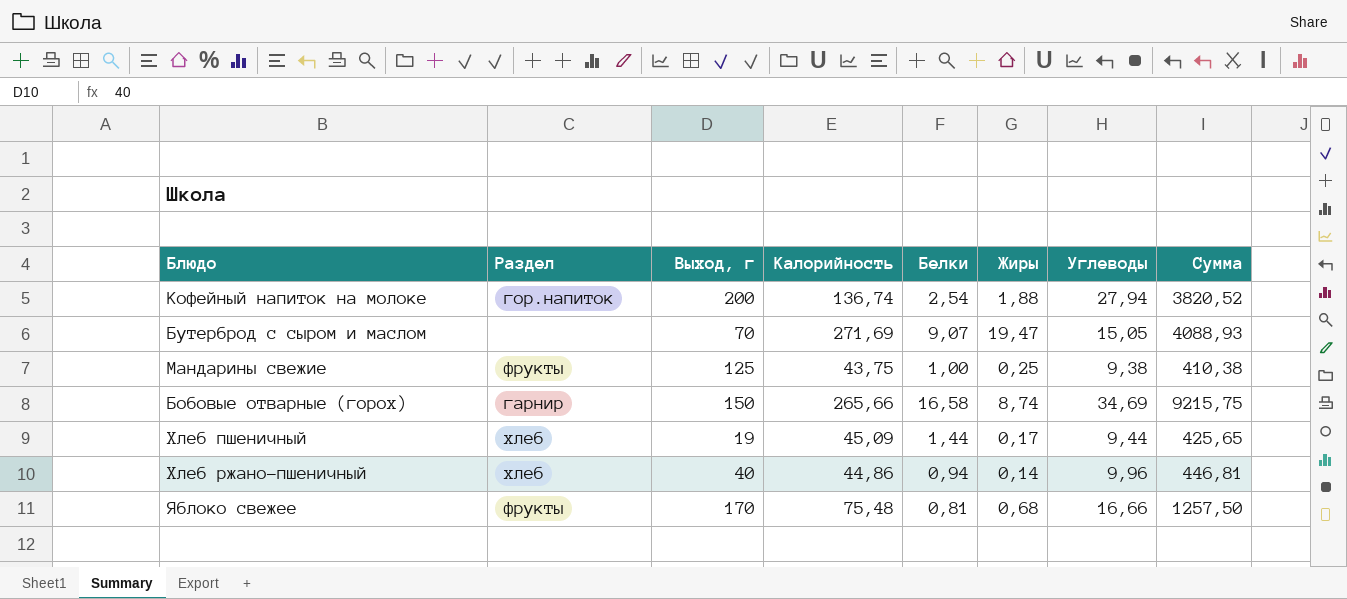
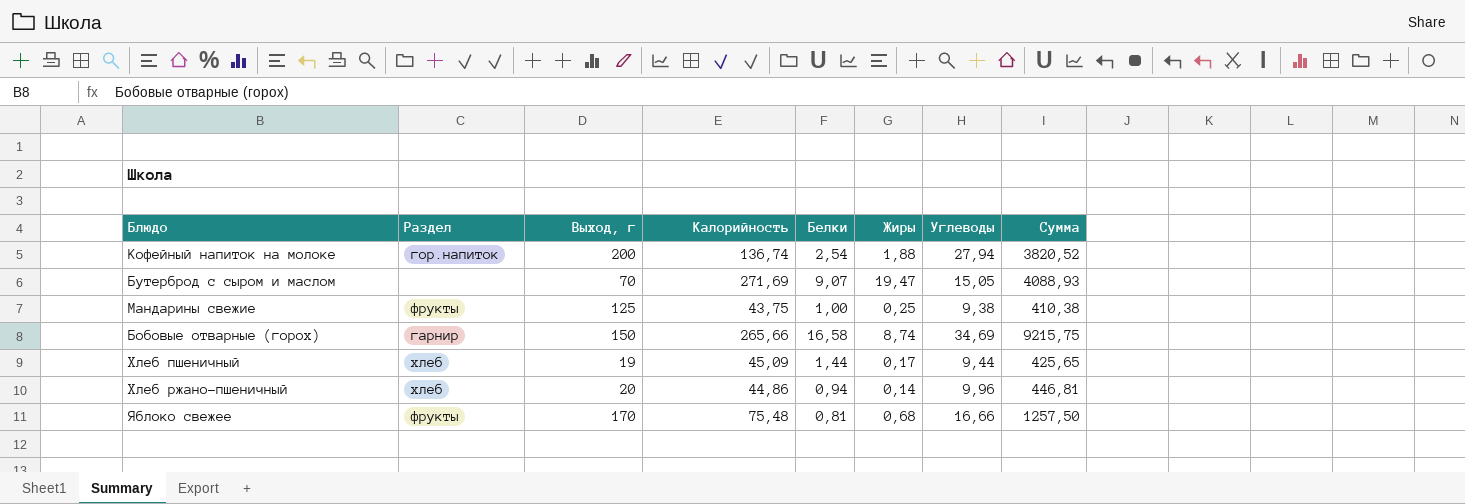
Хлеб ржано-пшеничный | Выход, г: 40 -> 20

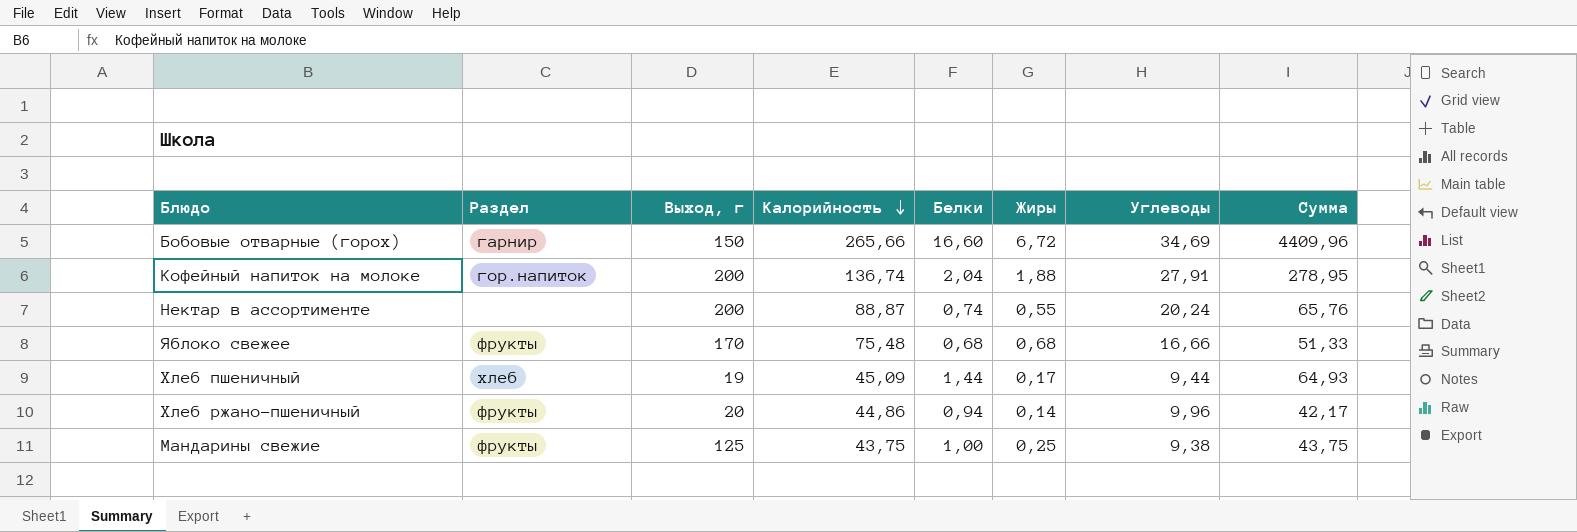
row order: none -> Калорийность descending
column Сумма | formula: [Калорийность] * [Углеводы] -> [Калорийность] * [Белки]
row Бутерброд с сыром и маслом: none | 70 | 271,69 | 9,07 | 19,47 | 15,05 | 4088,93 -> none
Бобовые отварные (горох) | Белки: 16,58 -> 16,60
Бобовые отварные (горох) | Жиры: 8,74 -> 6,72
Кофейный напиток на молоке | Белки: 2,54 -> 2,04
Кофейный напиток на молоке | Углеводы: 27,94 -> 27,91
row Нектар в ассортименте: none -> none | 200 | 88,87 | 0,74 | 0,55 | 20,24 | 65,76
Яблоко свежее | Белки: 0,81 -> 0,68
Хлеб ржано-пшеничный | Раздел: хлеб -> фрукты

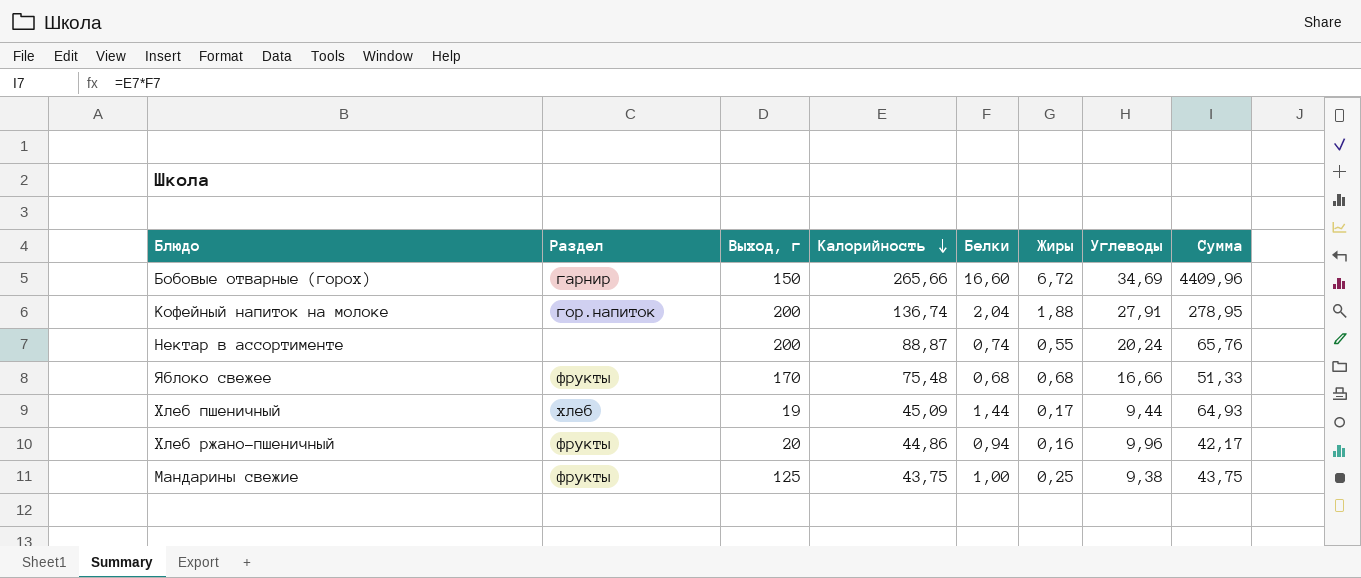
Хлеб ржано-пшеничный | Жиры: 0,14 -> 0,16

